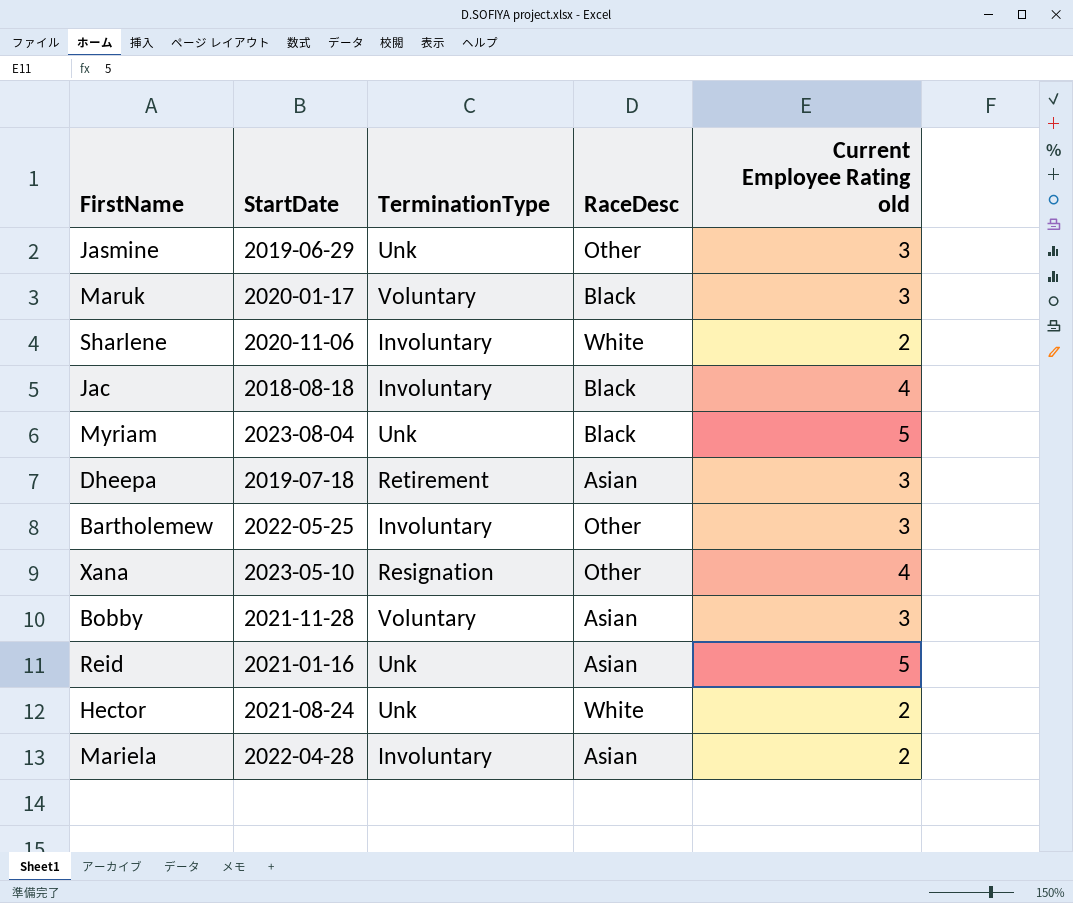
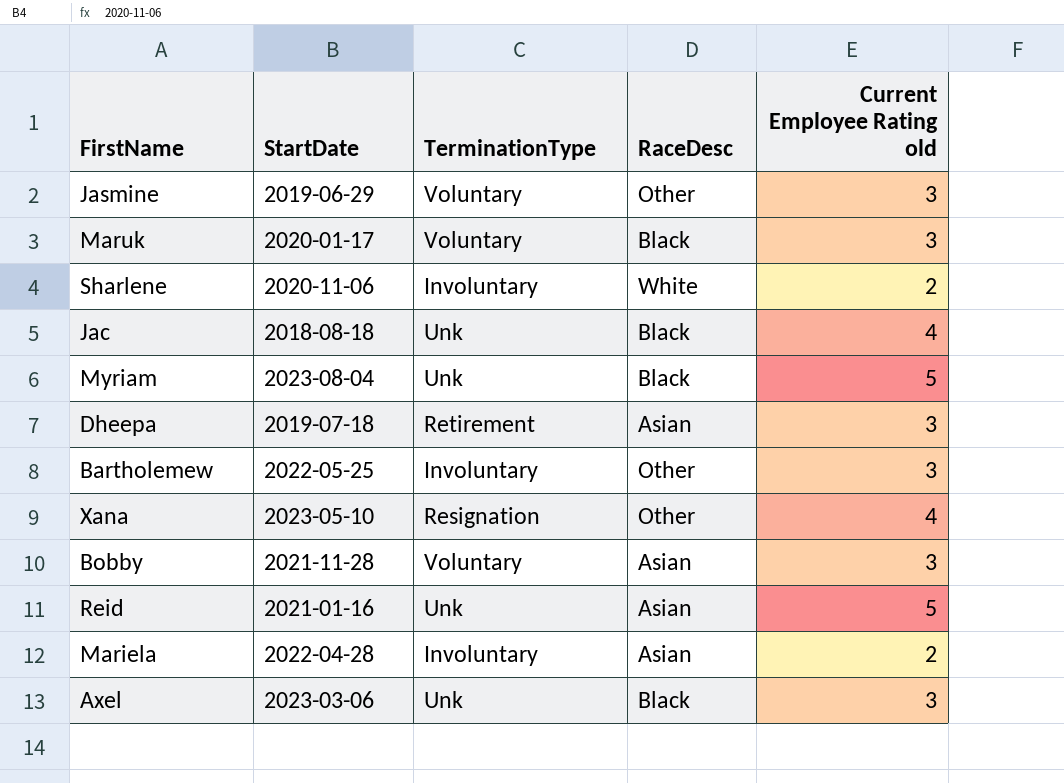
row Hector: 2021-08-24 | Unk | White | 2 -> none
Jasmine | TerminationType: Unk -> Voluntary
Jac | TerminationType: Involuntary -> Unk
row Axel: none -> 2023-03-06 | Unk | Black | 3

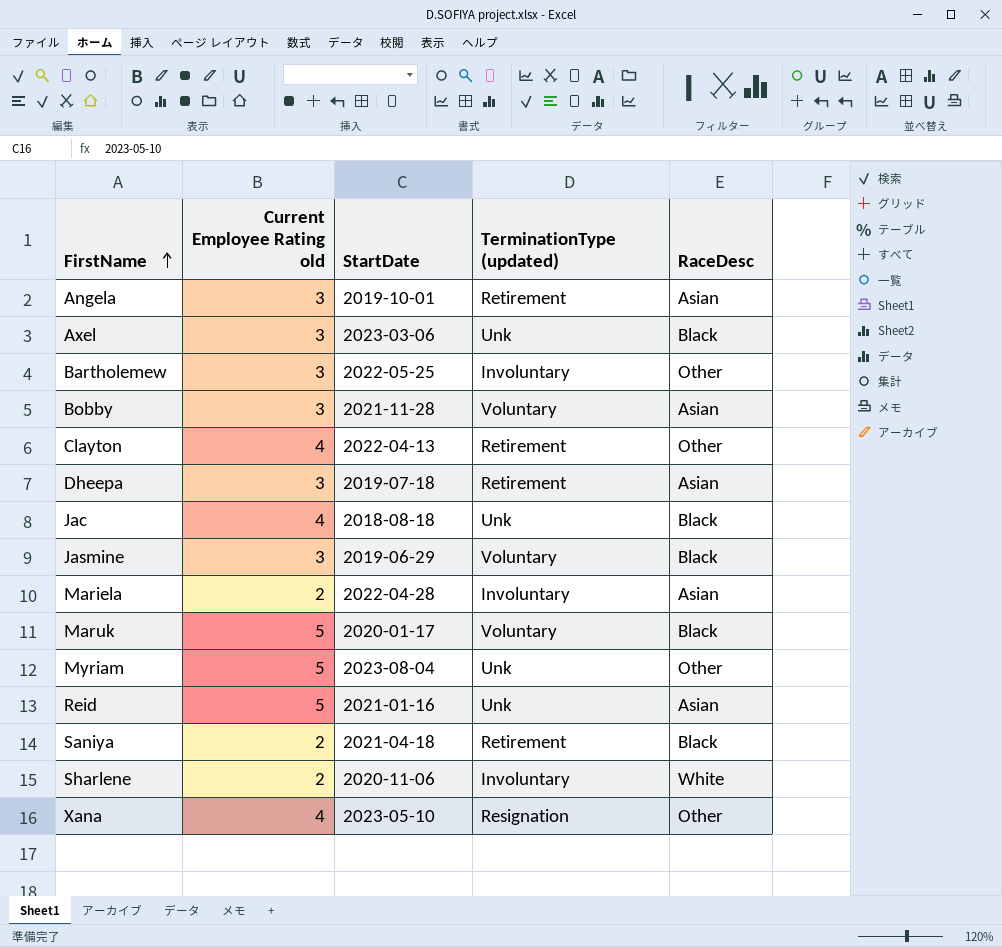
row order: none -> FirstName ascending
column Current Employee Rating old | position: 5 -> 2
column name: TerminationType -> TerminationType (updated)
row Angela: none -> 3 | 2019-10-01 | Retirement | Asian
row Clayton: none -> 4 | 2022-04-13 | Retirement | Other
Jasmine | RaceDesc: Other -> Black
Maruk | Current Employee Rating old: 3 -> 5
Myriam | RaceDesc: Black -> Other
row Saniya: none -> 2 | 2021-04-18 | Retirement | Black

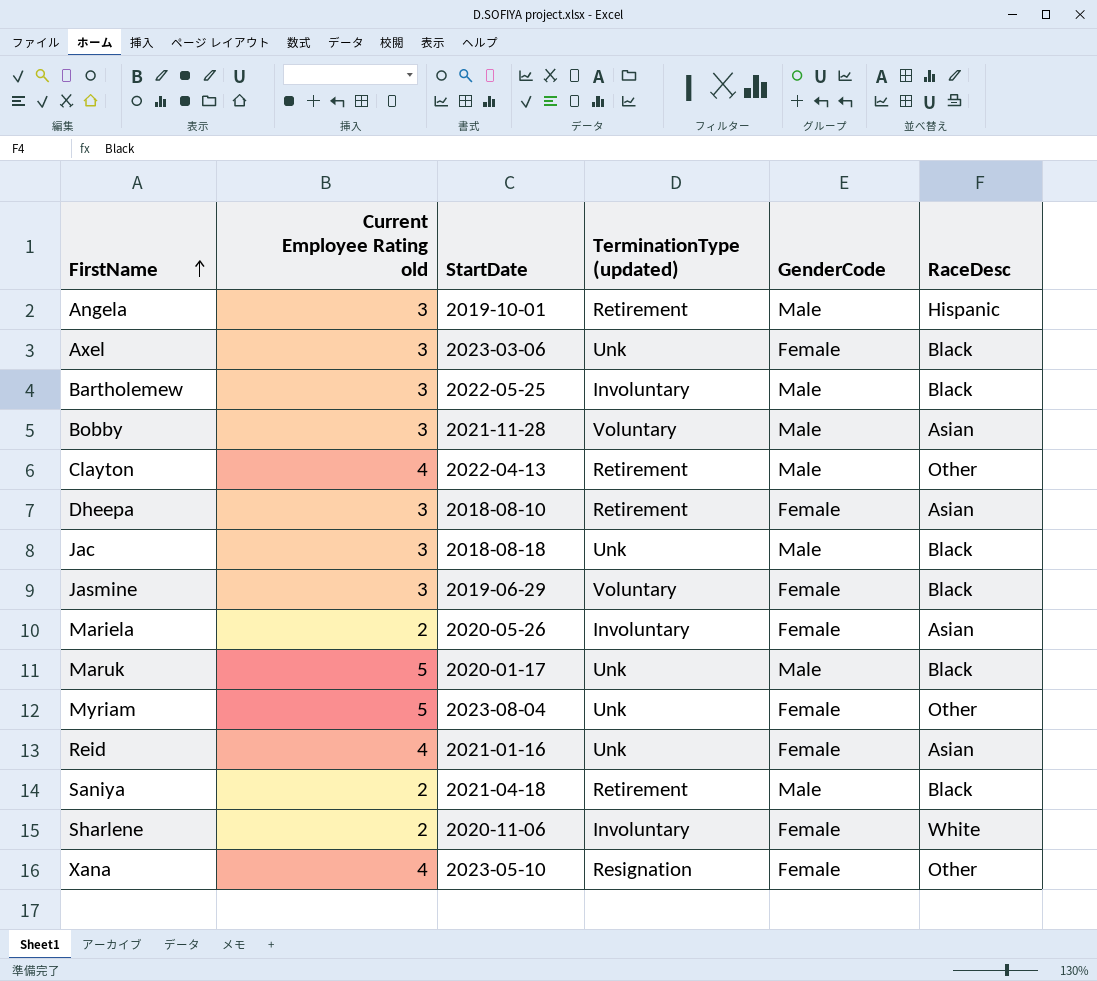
column GenderCode | position: none -> 5
Angela | RaceDesc: Asian -> Hispanic
Bartholemew | RaceDesc: Other -> Black
Dheepa | StartDate: 2019-07-18 -> 2018-08-10
Jac | Current Employee Rating old: 4 -> 3
Mariela | StartDate: 2022-04-28 -> 2020-05-26
Maruk | TerminationType (updated): Voluntary -> Unk
Reid | Current Employee Rating old: 5 -> 4

